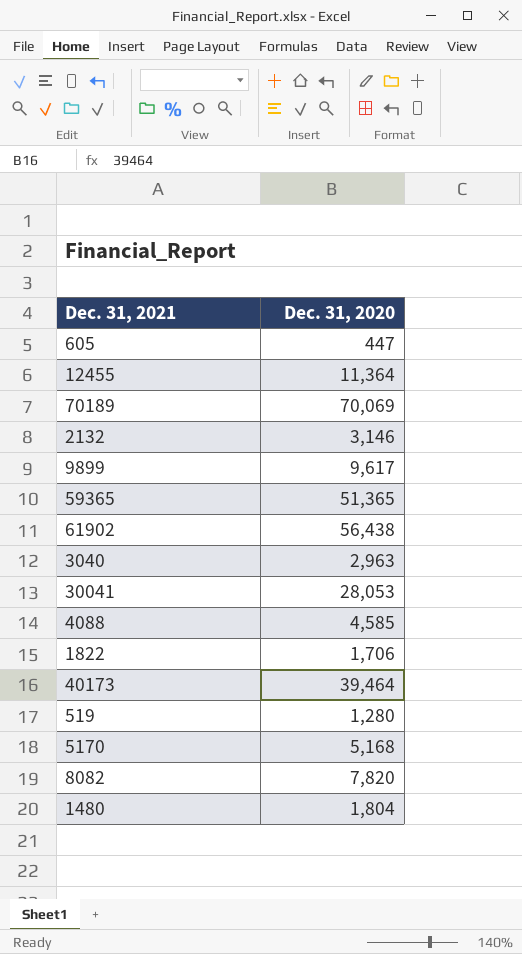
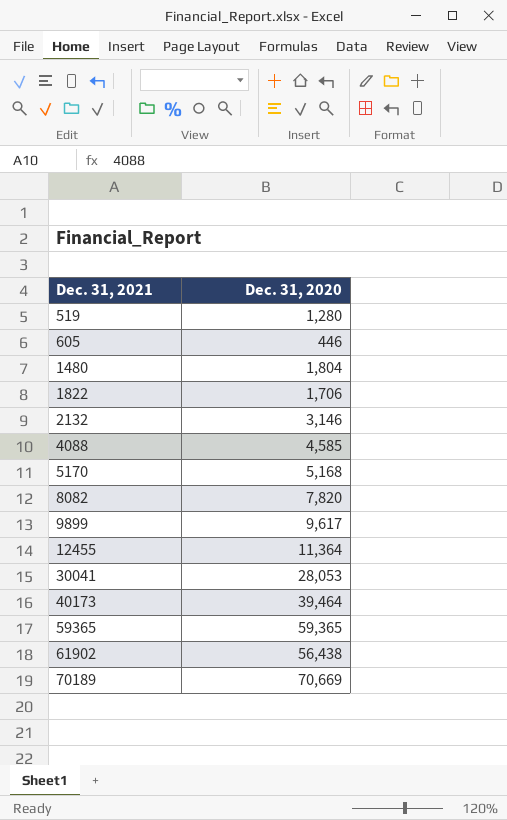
row order: none -> Dec. 31, 2021 ascending
row 3040: 2,963 -> none
605 | Dec. 31, 2020: 447 -> 446
59365 | Dec. 31, 2020: 51,365 -> 59,365
70189 | Dec. 31, 2020: 70,069 -> 70,669

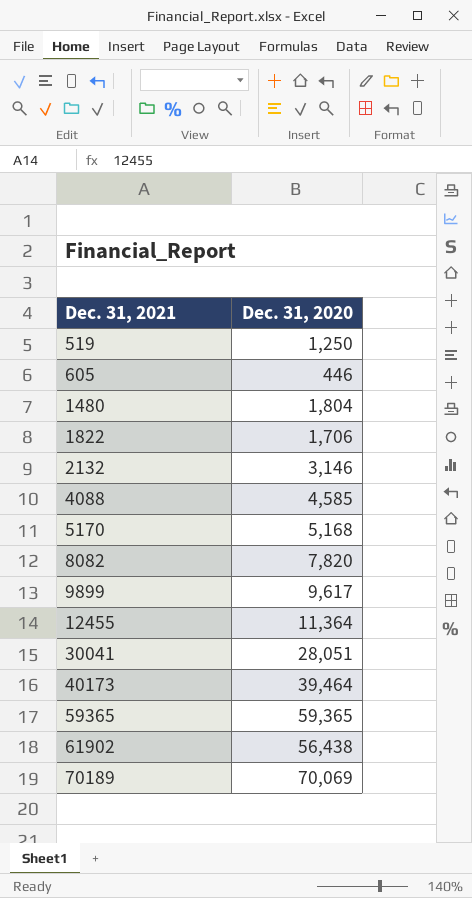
519 | Dec. 31, 2020: 1,280 -> 1,250
30041 | Dec. 31, 2020: 28,053 -> 28,051
70189 | Dec. 31, 2020: 70,669 -> 70,069

